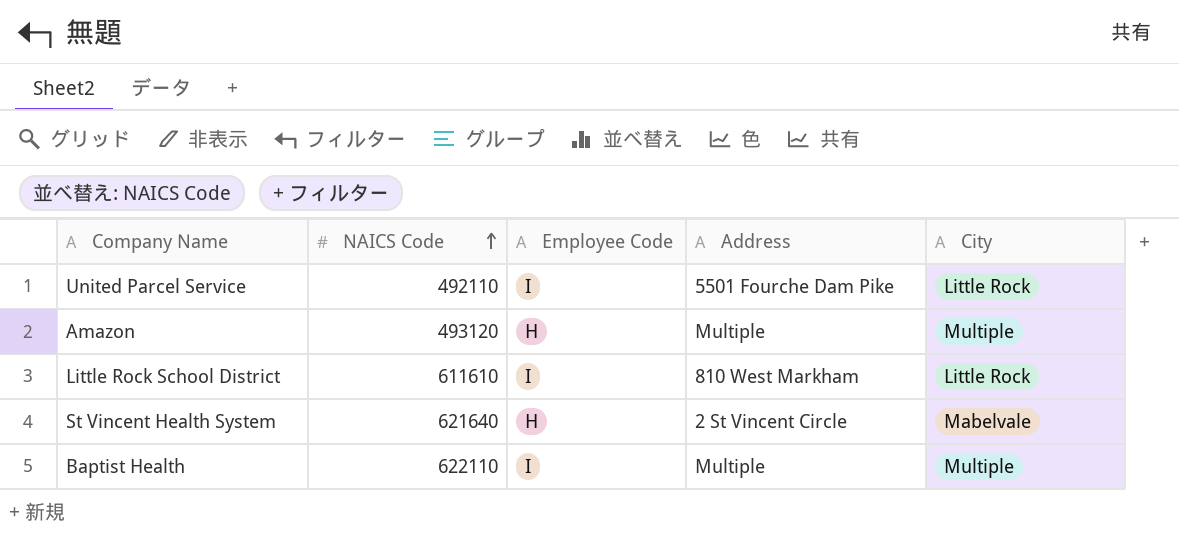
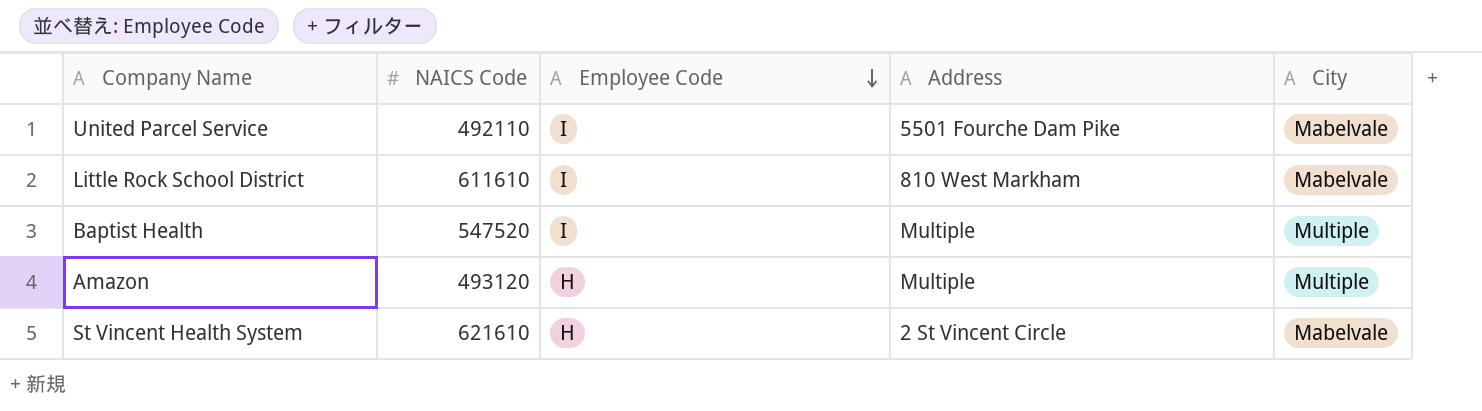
row order: NAICS Code ascending -> Employee Code descending
United Parcel Service | City: Little Rock -> Mabelvale
Little Rock School District | City: Little Rock -> Mabelvale
Baptist Health | NAICS Code: 622110 -> 547520
St Vincent Health System | NAICS Code: 621640 -> 621610

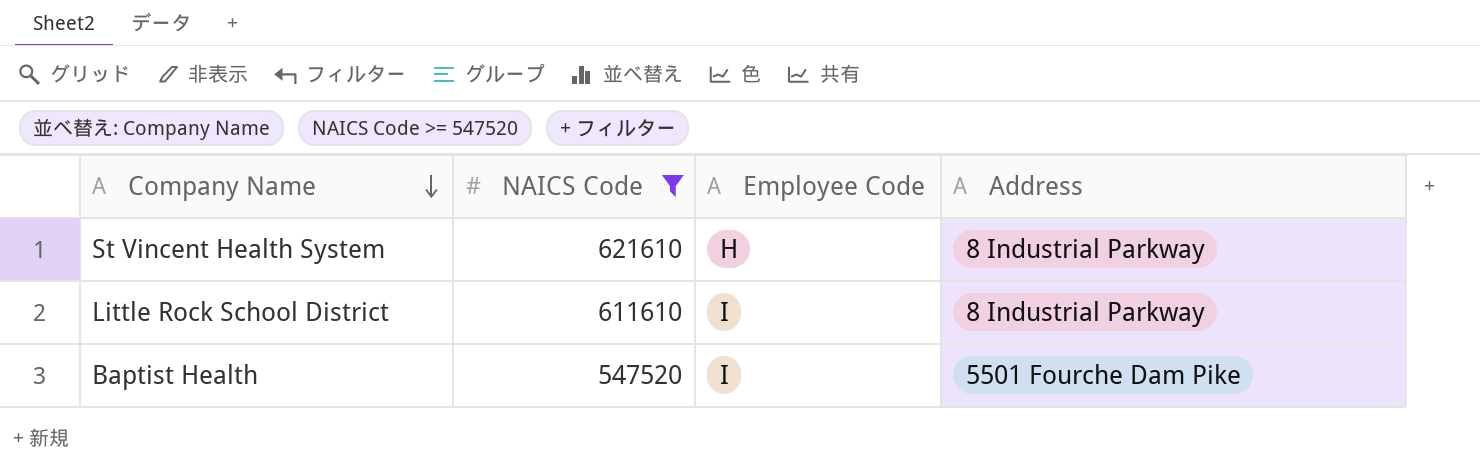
filter: none -> NAICS Code >= 547520
row order: Employee Code descending -> Company Name descending
column City | position: 5 -> none
St Vincent Health System | Address: 2 St Vincent Circle -> 8 Industrial Parkway
Little Rock School District | Address: 810 West Markham -> 8 Industrial Parkway
Baptist Health | Address: Multiple -> 5501 Fourche Dam Pike

